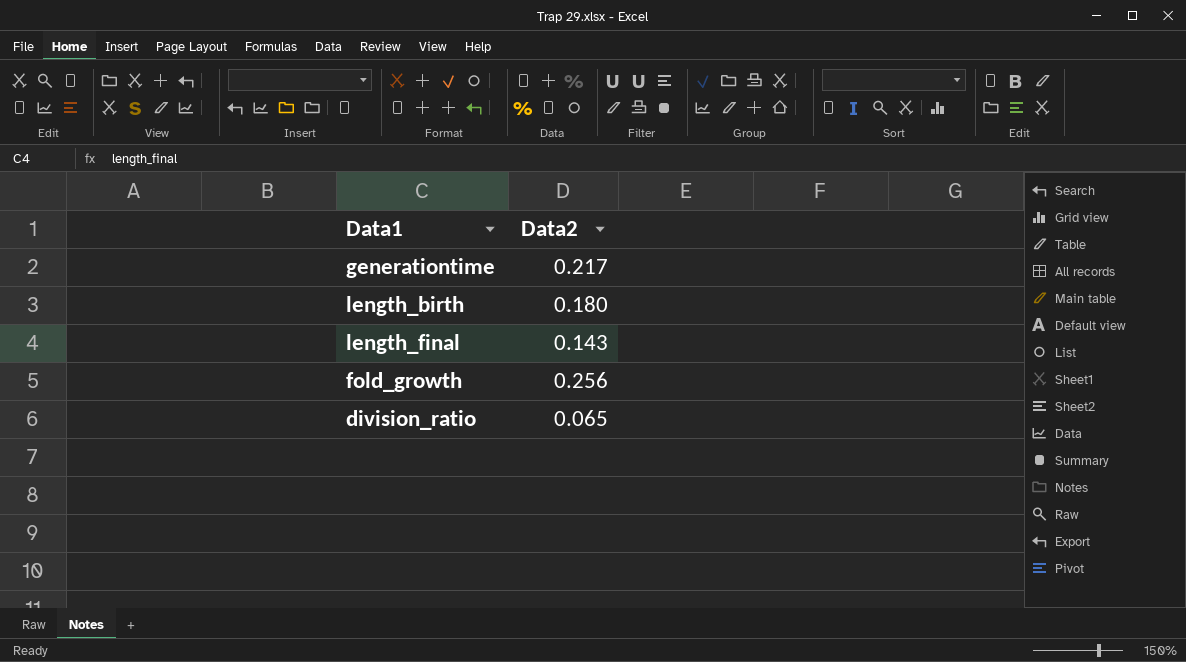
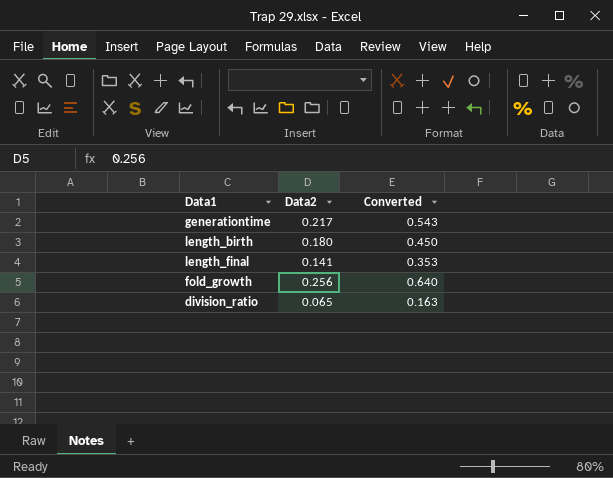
column Converted | formula: none -> [Data2] * 2.5
length_final | Data2: 0.143 -> 0.141

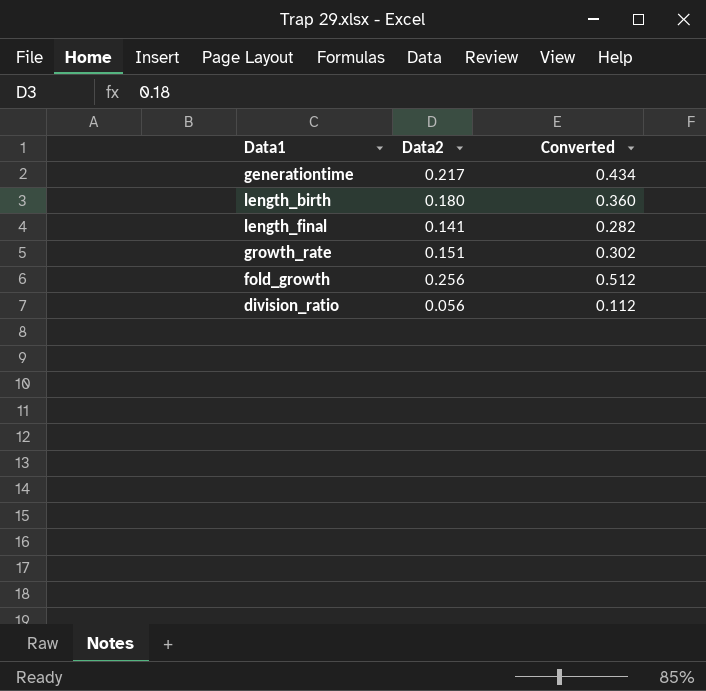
column Converted | formula: [Data2] * 2.5 -> [Data2] * 2
row growth_rate: none -> 0.151 | 0.302
division_ratio | Data2: 0.065 -> 0.056

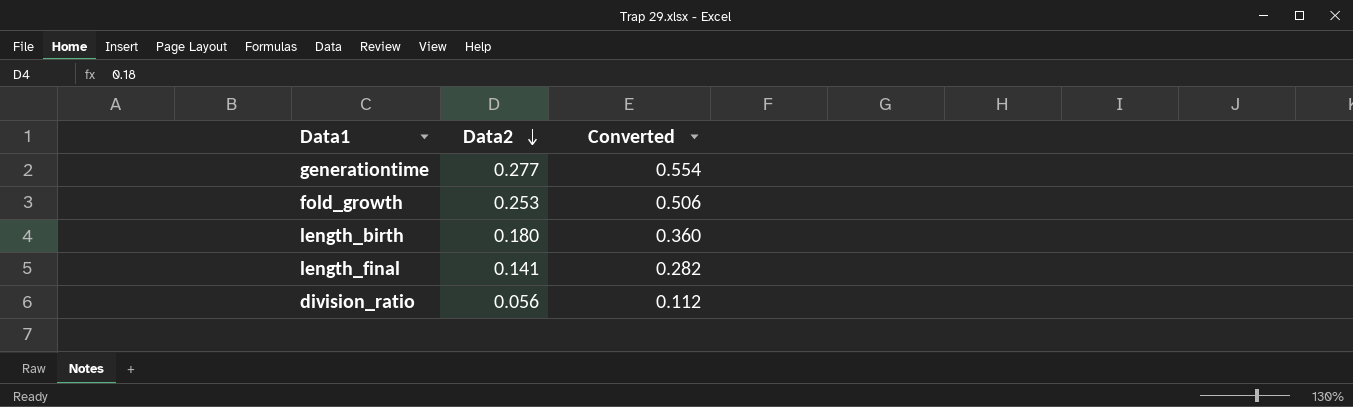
row order: none -> Data2 descending
row growth_rate: 0.151 | 0.302 -> none
generationtime | Data2: 0.217 -> 0.277
generationtime | Converted: 0.434 -> 0.554
fold_growth | Data2: 0.256 -> 0.253
fold_growth | Converted: 0.512 -> 0.506

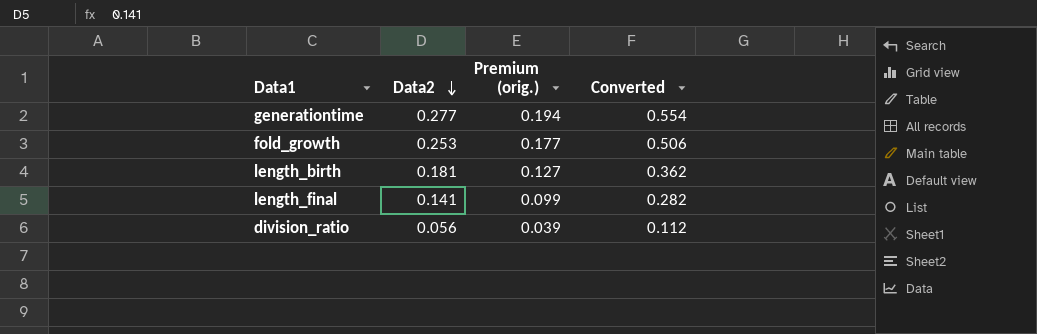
column Premium (orig.) | formula: none -> [Data2] * 0.7
length_birth | Data2: 0.180 -> 0.181
length_birth | Converted: 0.360 -> 0.362

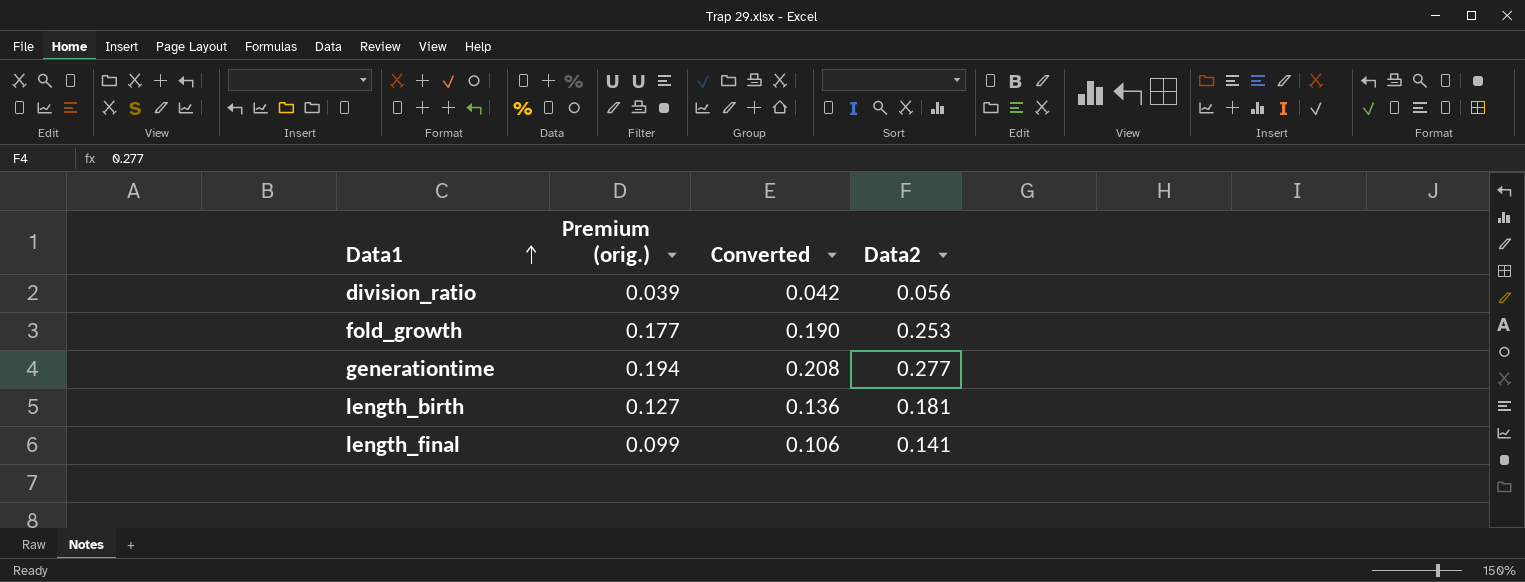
row order: Data2 descending -> Data1 ascending
column Converted | formula: [Data2] * 2 -> [Data2] * 0.75
column Data2 | position: 2 -> 4

